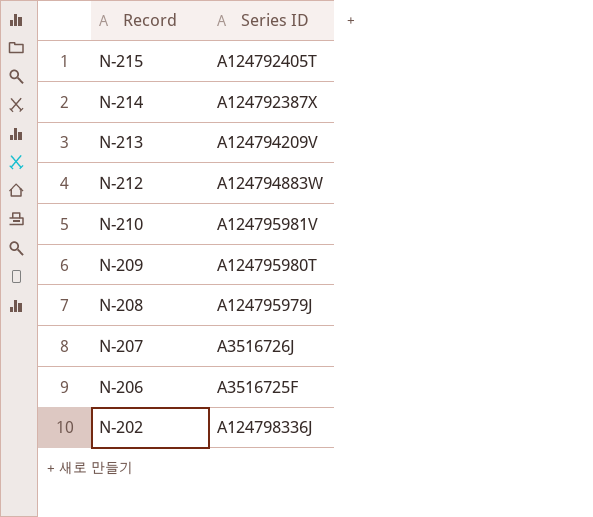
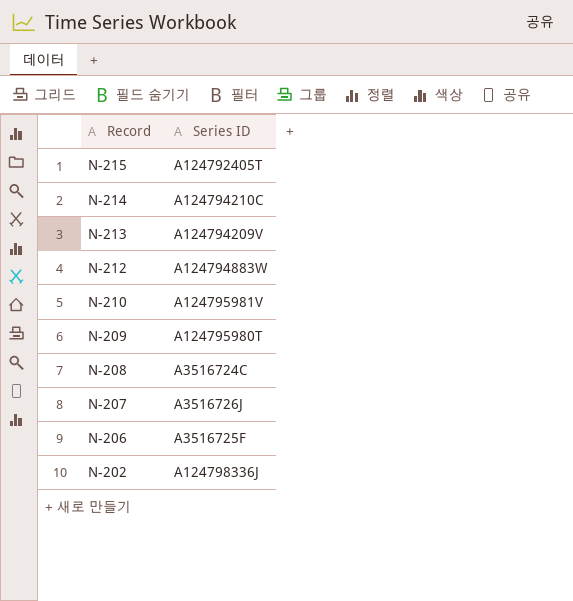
N-214 | Series ID: A124792387X -> A124794210C
N-208 | Series ID: A124795979J -> A3516724C

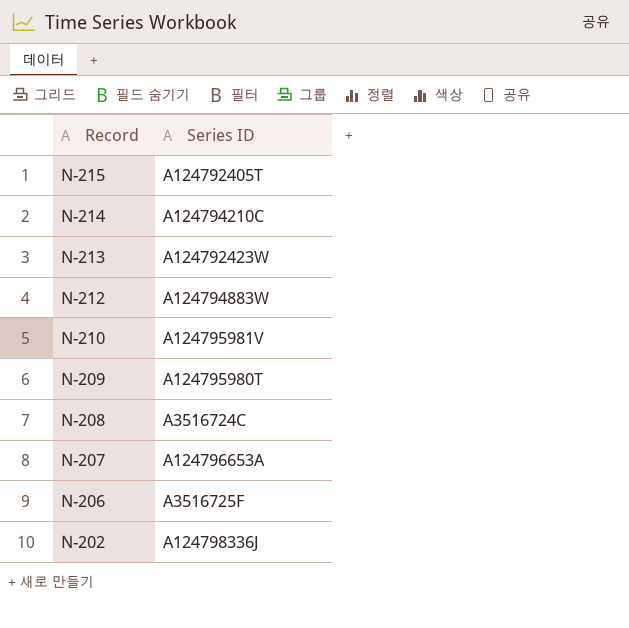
N-213 | Series ID: A124794209V -> A124792423W
N-207 | Series ID: A3516726J -> A124796653A

